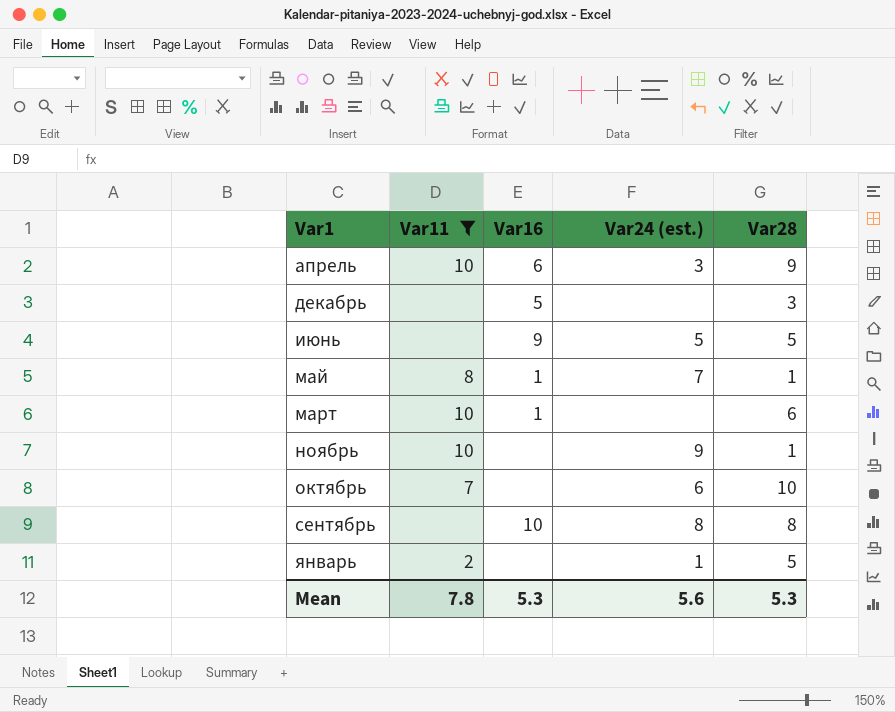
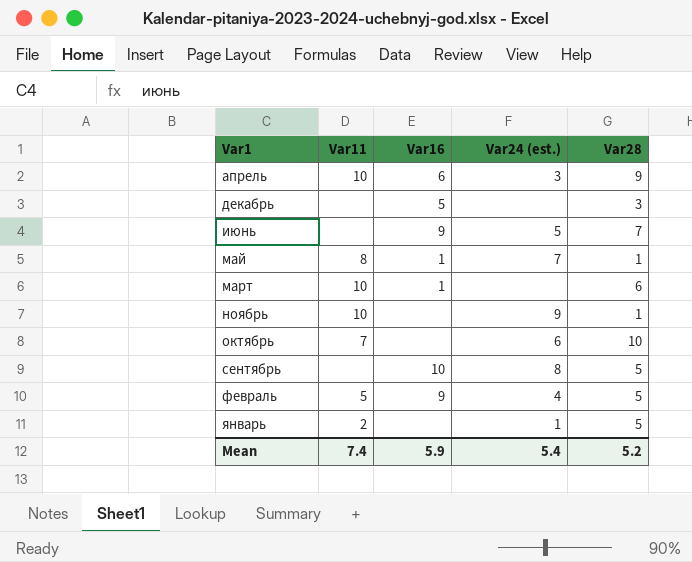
filter: Var11 != 5 -> none
июнь | Var28: 5 -> 7
сентябрь | Var28: 8 -> 5
Mean | Var11: 7.8 -> 7.4
Mean | Var16: 5.3 -> 5.9
Mean | Var24 (est.): 5.6 -> 5.4
Mean | Var28: 5.3 -> 5.2

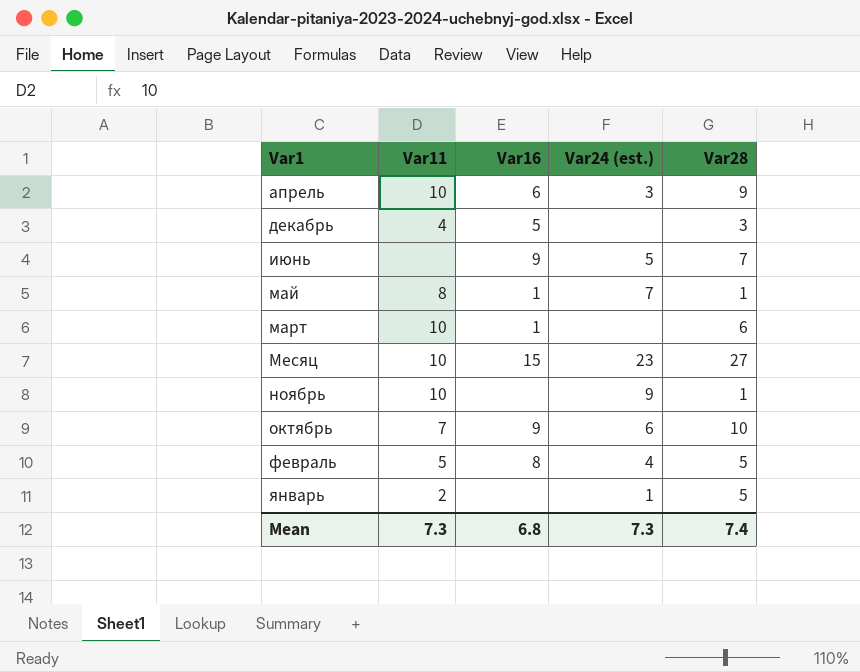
row сентябрь: none | 10 | 8 | 5 -> none
декабрь | Var11: none -> 4
row Месяц: none -> 10 | 15 | 23 | 27
октябрь | Var16: none -> 9
февраль | Var16: 9 -> 8
Mean | Var11: 7.4 -> 7.3
Mean | Var16: 5.9 -> 6.8
Mean | Var24 (est.): 5.4 -> 7.3
Mean | Var28: 5.2 -> 7.4

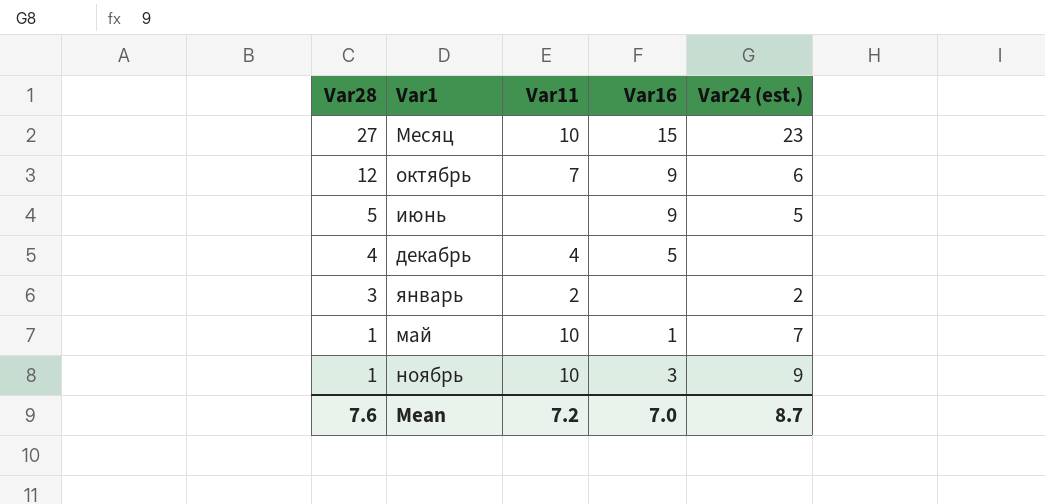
row order: Var1 ascending -> Var28 descending
column Var28 | position: 5 -> 1
row апрель: 10 | 6 | 3 | 9 -> none
row март: 10 | 1 | none | 6 -> none
row февраль: 5 | 8 | 4 | 5 -> none
октябрь | Var28: 10 -> 12
июнь | Var28: 7 -> 5
декабрь | Var28: 3 -> 4
январь | Var28: 5 -> 3
январь | Var24 (est.): 1 -> 2
май | Var11: 8 -> 10
ноябрь | Var16: none -> 3
Mean | Var28: 7.4 -> 7.6
Mean | Var11: 7.3 -> 7.2
Mean | Var16: 6.8 -> 7.0
Mean | Var24 (est.): 7.3 -> 8.7

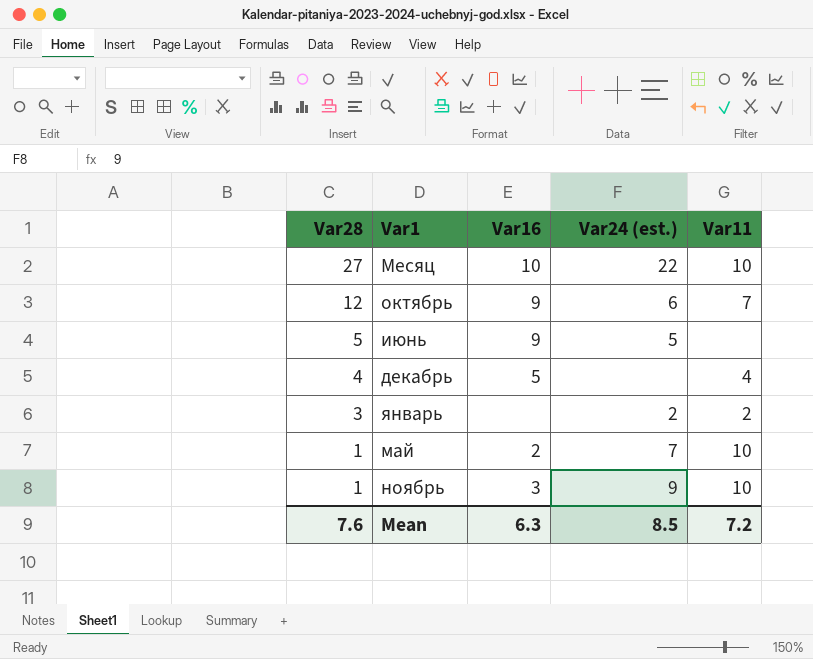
column Var11 | position: 3 -> 5
Месяц | Var16: 15 -> 10
Месяц | Var24 (est.): 23 -> 22
май | Var16: 1 -> 2
Mean | Var16: 7.0 -> 6.3
Mean | Var24 (est.): 8.7 -> 8.5

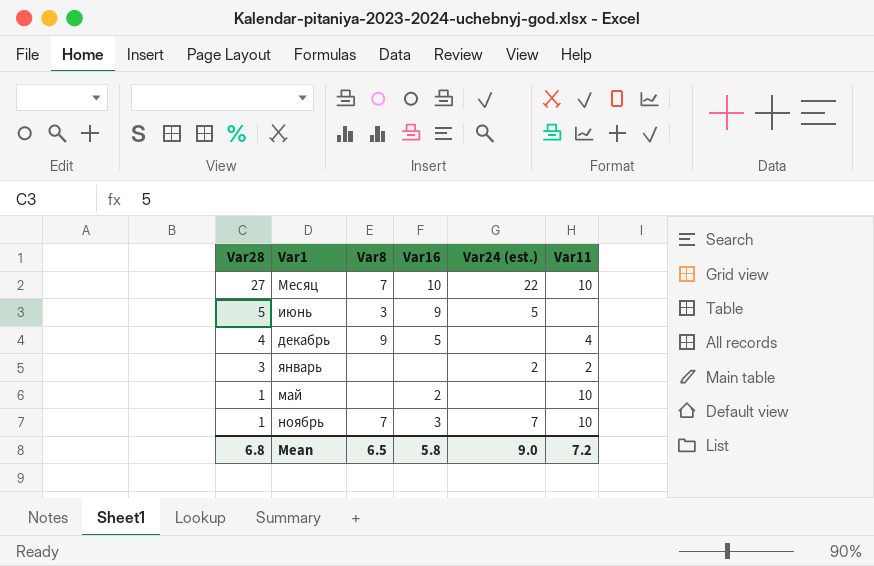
column Var8 | position: none -> 3
row октябрь: 12 | 9 | 6 | 7 -> none
май | Var24 (est.): 7 -> none
ноябрь | Var24 (est.): 9 -> 7
Mean | Var28: 7.6 -> 6.8
Mean | Var16: 6.3 -> 5.8
Mean | Var24 (est.): 8.5 -> 9.0

